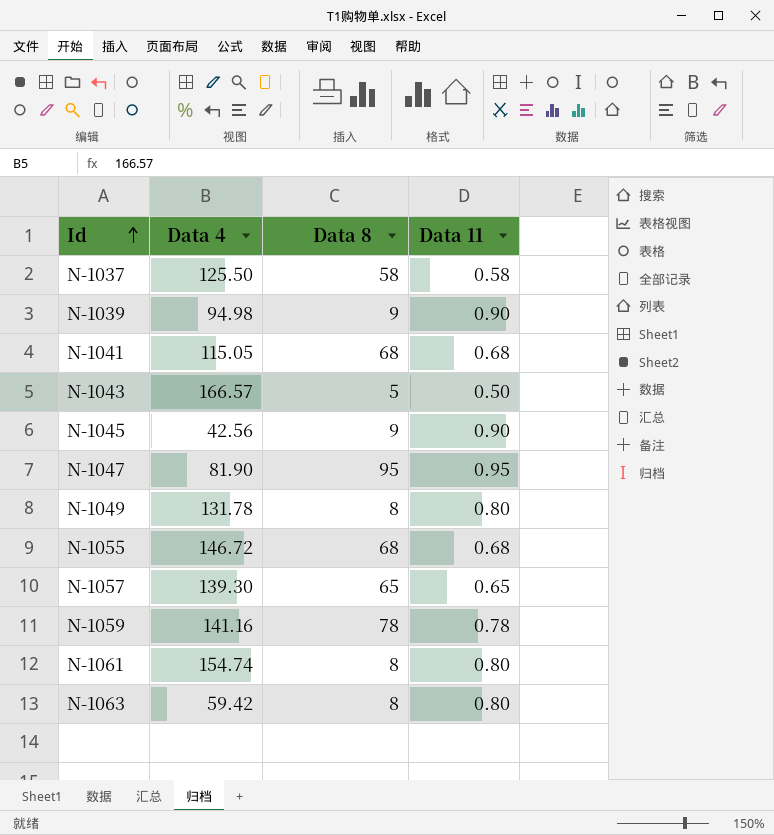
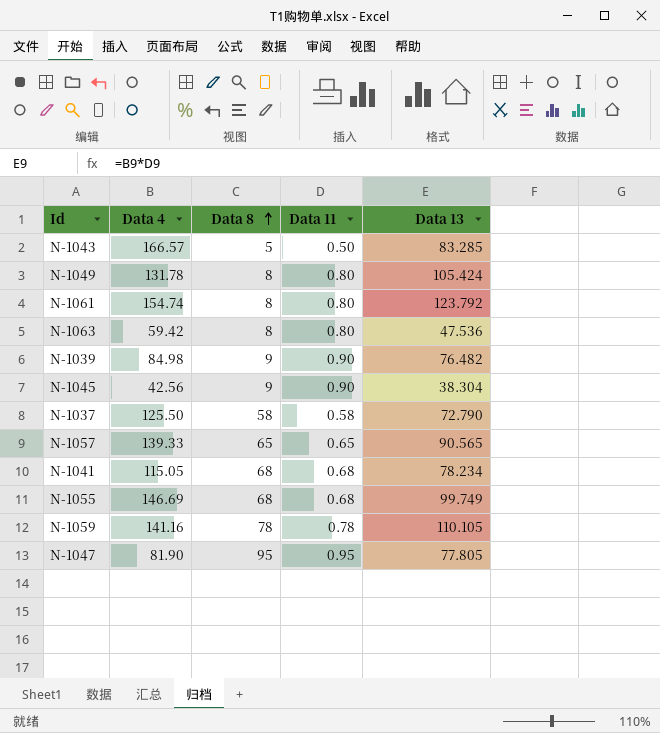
row order: Id ascending -> Data 8 ascending
column Data 13 | formula: none -> [Data 4] * [Data 11]
N-1039 | Data 4: 94.98 -> 84.98
N-1057 | Data 4: 139.30 -> 139.33
N-1055 | Data 4: 146.72 -> 146.69

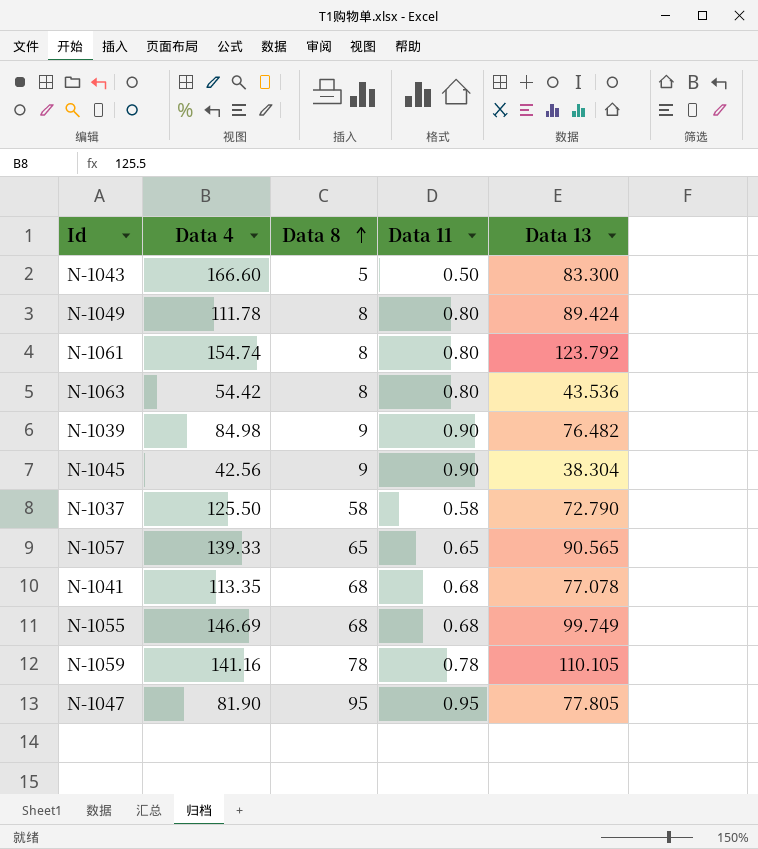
N-1043 | Data 4: 166.57 -> 166.60
N-1043 | Data 13: 83.285 -> 83.300
N-1049 | Data 4: 131.78 -> 111.78
N-1049 | Data 13: 105.424 -> 89.424
N-1063 | Data 4: 59.42 -> 54.42
N-1063 | Data 13: 47.536 -> 43.536
N-1041 | Data 4: 115.05 -> 113.35
N-1041 | Data 13: 78.234 -> 77.078

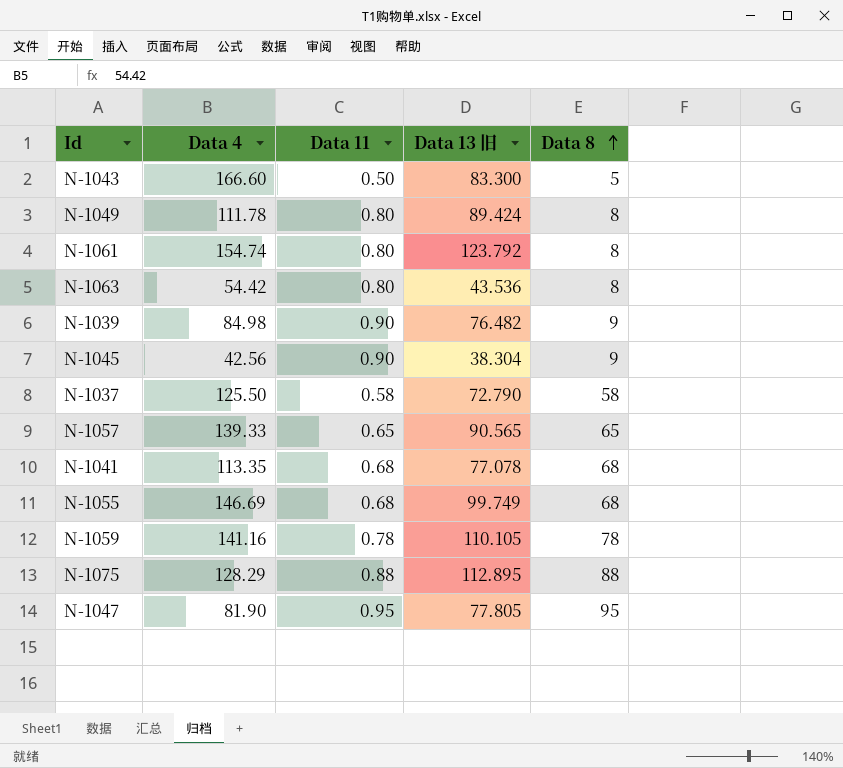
column name: Data 13 -> Data 13 旧
column Data 8 | position: 3 -> 5
row N-1075: none -> 128.29 | 0.88 | 112.895 | 88

